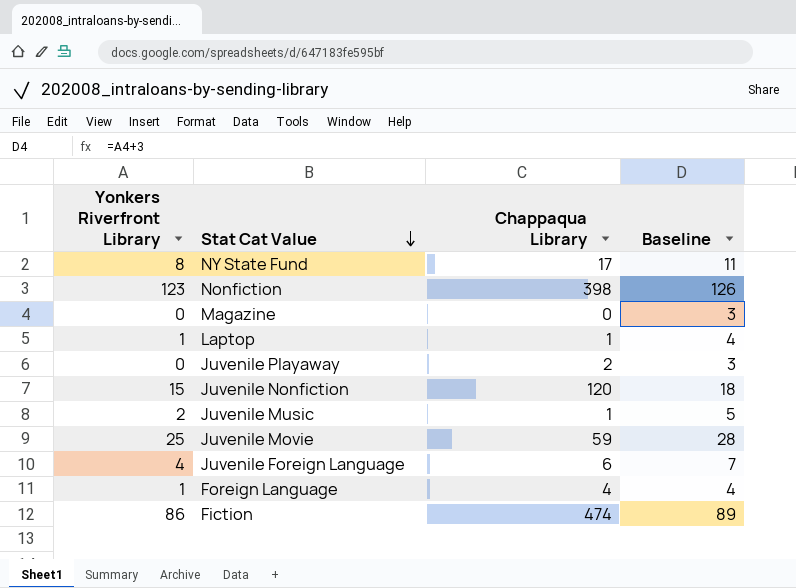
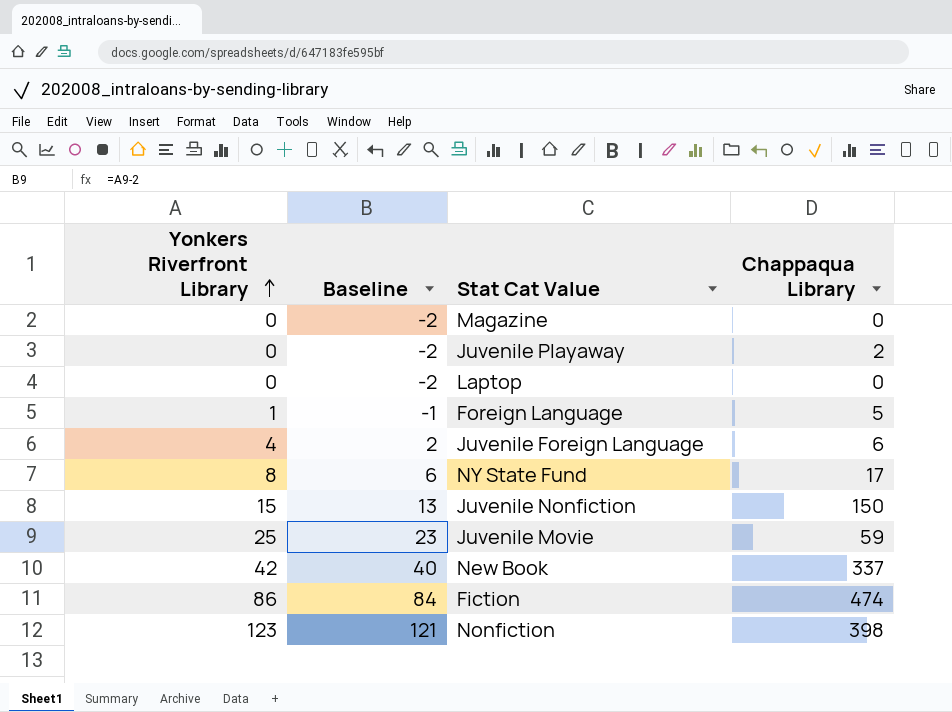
row order: Stat Cat Value descending -> Yonkers Riverfront Library ascending
column Baseline | formula: [Yonkers Riverfront Library] + 3 -> [Yonkers Riverfront Library] - 2
column Baseline | position: 4 -> 2
row Juvenile Music: 2 | 1 | 5 -> none
Laptop | Yonkers Riverfront Library: 1 -> 0
Laptop | Chappaqua Library: 1 -> 0
Foreign Language | Chappaqua Library: 4 -> 5
Juvenile Nonfiction | Chappaqua Library: 120 -> 150
row New Book: none -> 42 | 40 | 337

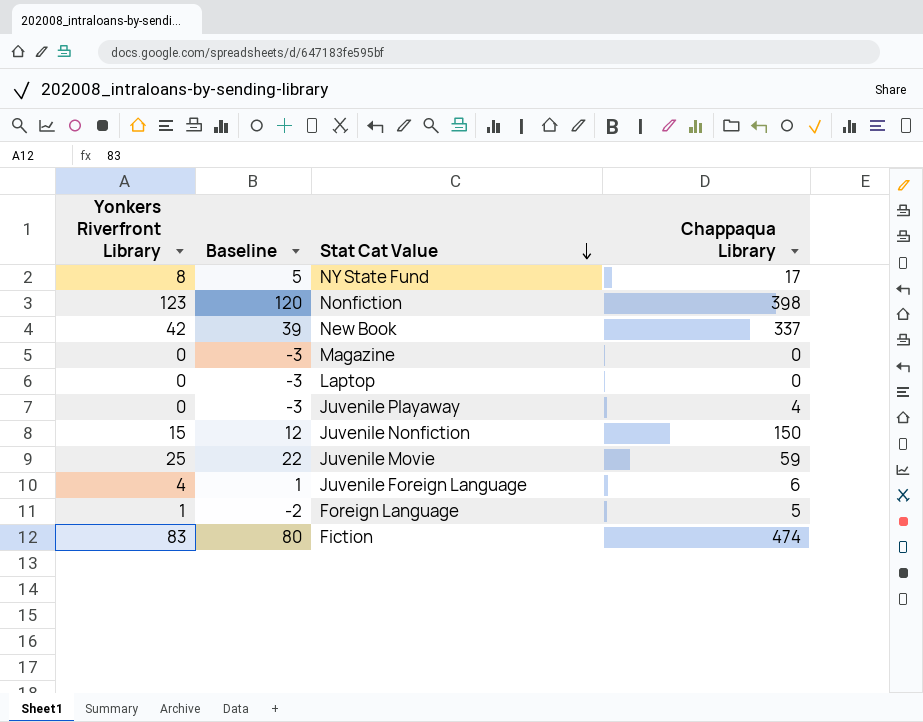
row order: Yonkers Riverfront Library ascending -> Stat Cat Value descending
column Baseline | formula: [Yonkers Riverfront Library] - 2 -> [Yonkers Riverfront Library] - 3
Juvenile Playaway | Chappaqua Library: 2 -> 4
Fiction | Yonkers Riverfront Library: 86 -> 83

